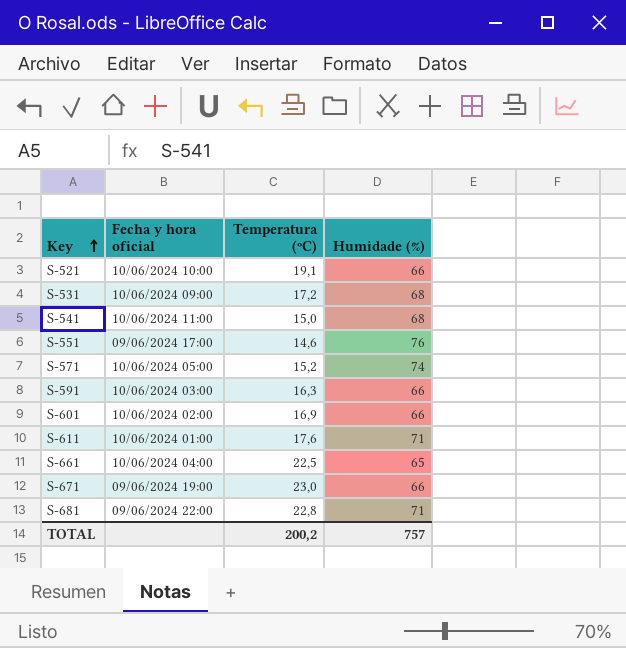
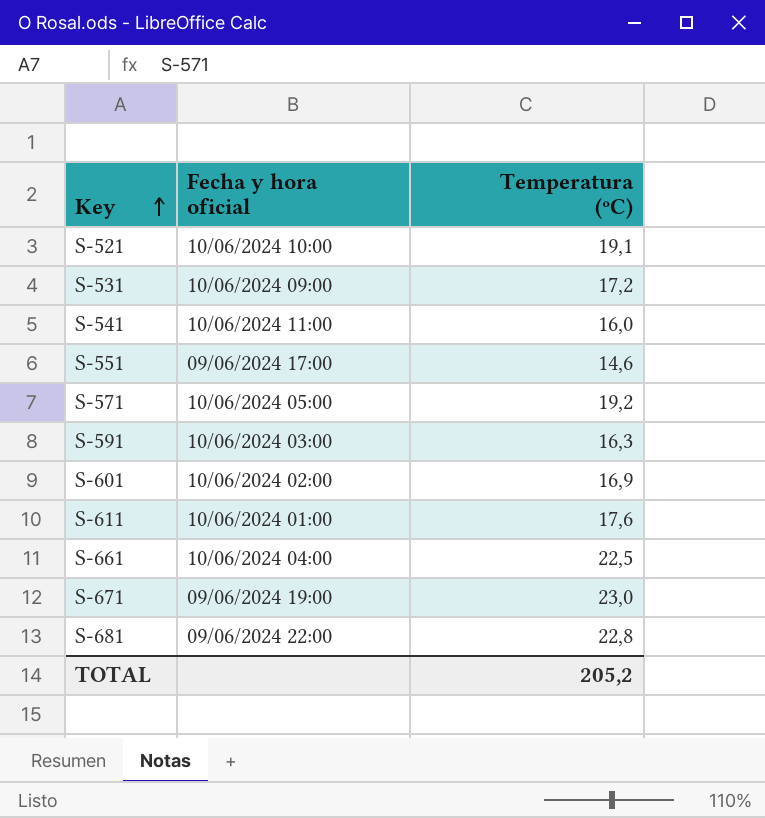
column Humidade (%) | position: 4 -> none
S-541 | Temperatura (ºC): 15,0 -> 16,0
S-571 | Temperatura (ºC): 15,2 -> 19,2
TOTAL | Temperatura (ºC): 200,2 -> 205,2

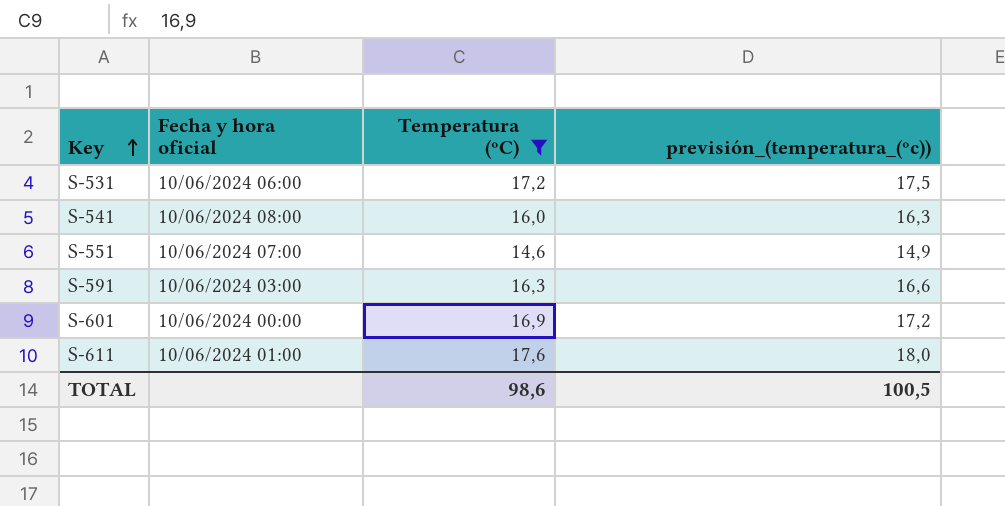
filter: none -> Temperatura (ºC) <= 17,6
column previsión_(temperatura_(ºc)) | formula: none -> [Temperatura (ºC)] * 1,02
S-531 | Fecha y hora oficial: 10/06/2024 09:00 -> 10/06/2024 06:00
S-541 | Fecha y hora oficial: 10/06/2024 11:00 -> 10/06/2024 08:00
S-551 | Fecha y hora oficial: 09/06/2024 17:00 -> 10/06/2024 07:00
S-601 | Fecha y hora oficial: 10/06/2024 02:00 -> 10/06/2024 00:00
TOTAL | Temperatura (ºC): 205,2 -> 98,6

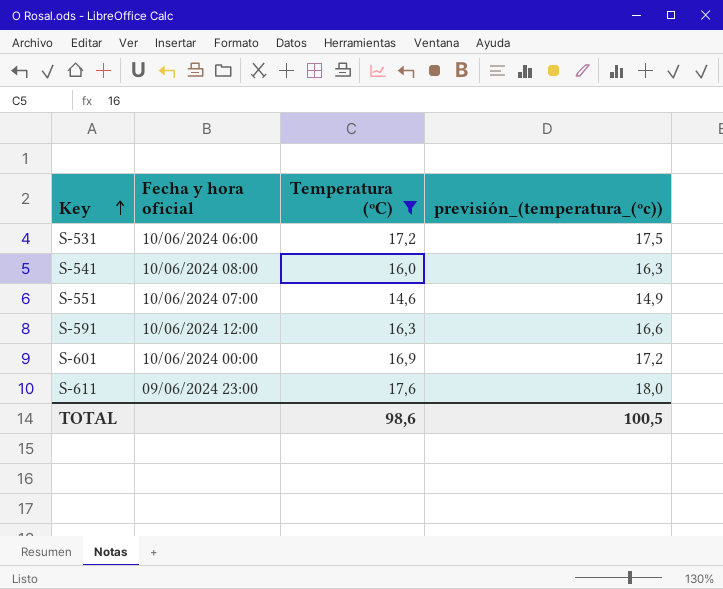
S-591 | Fecha y hora oficial: 10/06/2024 03:00 -> 10/06/2024 12:00
S-611 | Fecha y hora oficial: 10/06/2024 01:00 -> 09/06/2024 23:00

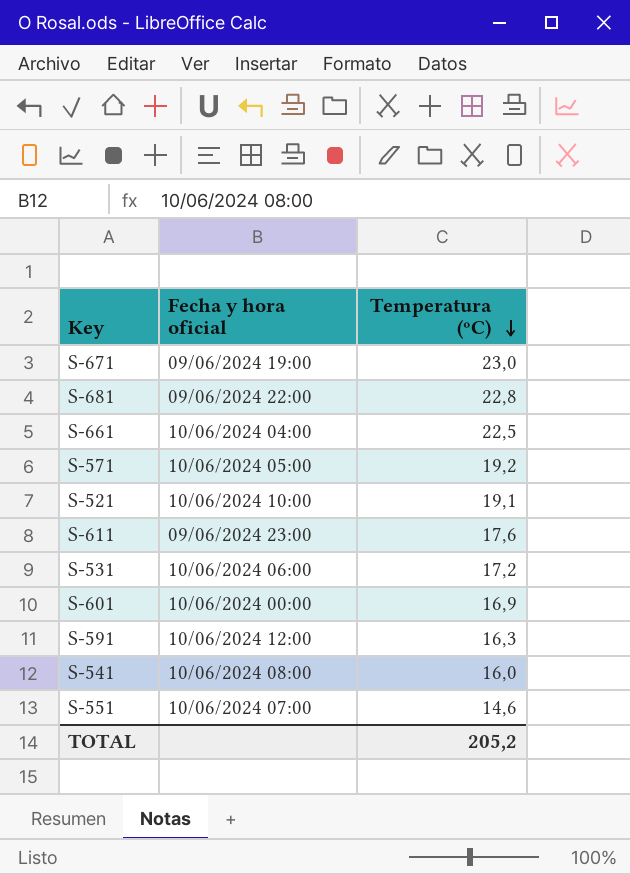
filter: Temperatura (ºC) <= 17,6 -> none
row order: Key ascending -> Temperatura (ºC) descending
column previsión_(temperatura_(ºc)) | formula: [Temperatura (ºC)] * 1,02 -> none
TOTAL | Temperatura (ºC): 98,6 -> 205,2

